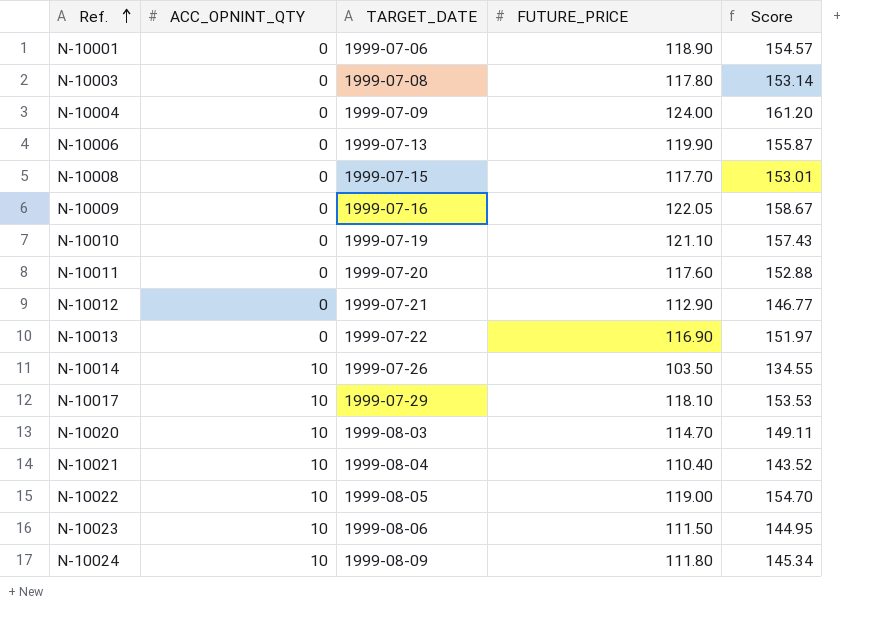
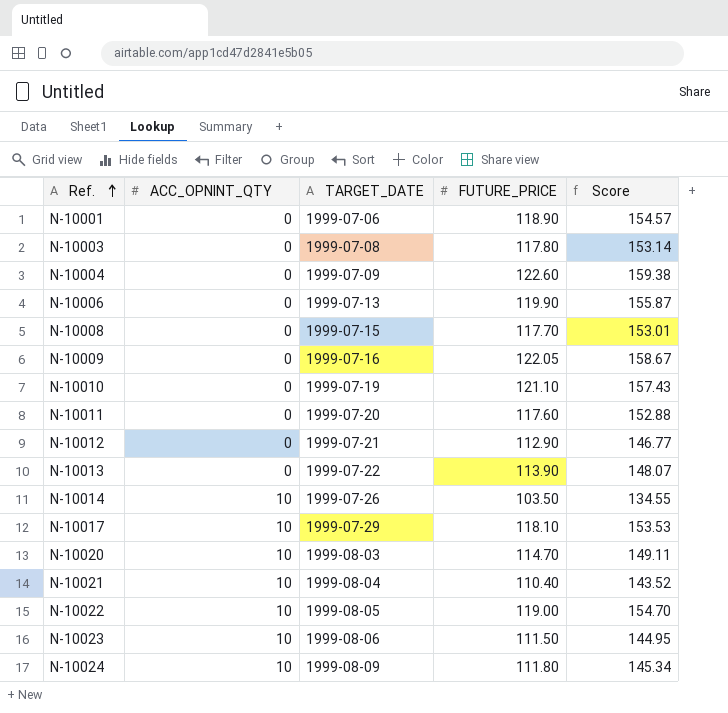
N-10004 | FUTURE_PRICE: 124.00 -> 122.60
N-10004 | Score: 161.20 -> 159.38
N-10013 | FUTURE_PRICE: 116.90 -> 113.90
N-10013 | Score: 151.97 -> 148.07

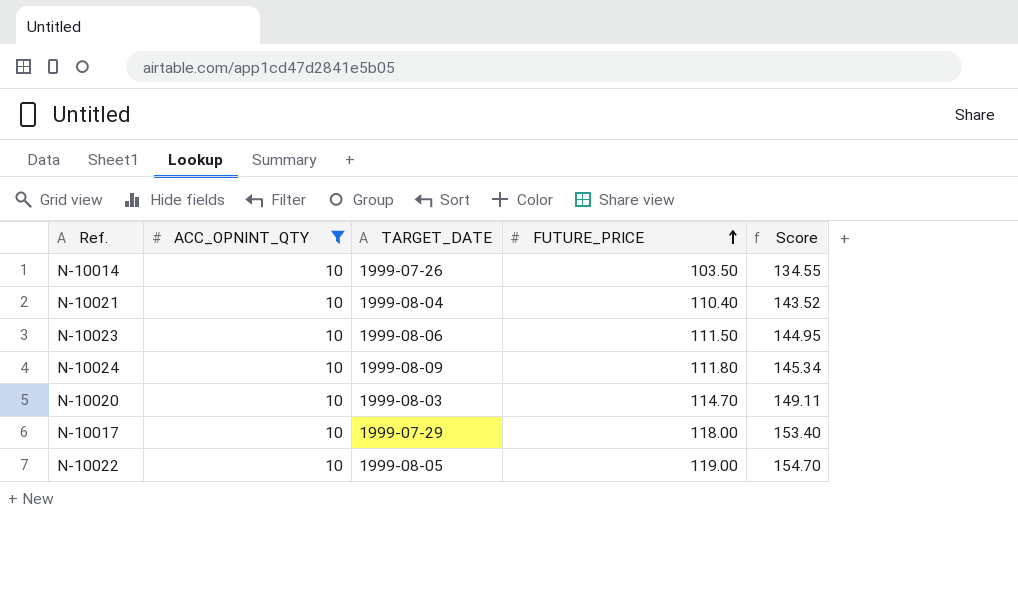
filter: none -> ACC_OPNINT_QTY = 10
row order: Ref. ascending -> FUTURE_PRICE ascending
N-10017 | FUTURE_PRICE: 118.10 -> 118.00
N-10017 | Score: 153.53 -> 153.40

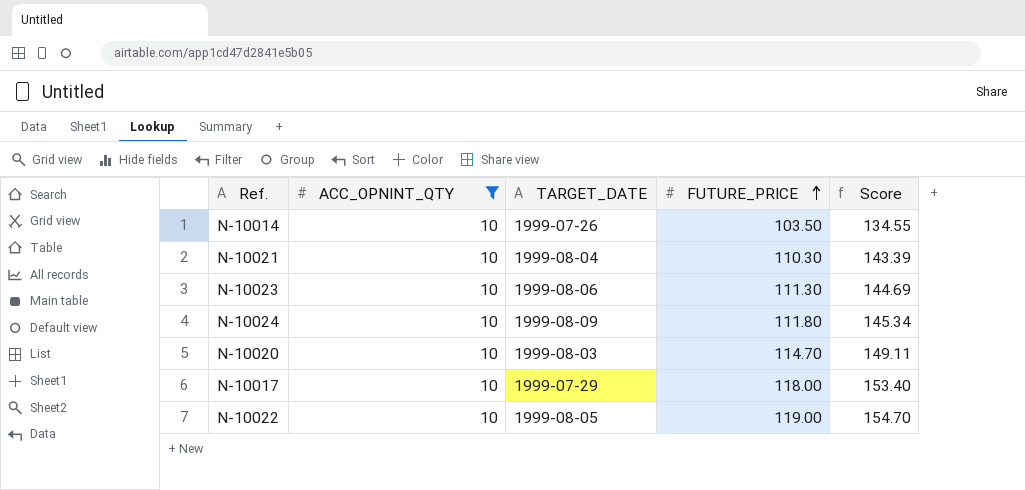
N-10021 | FUTURE_PRICE: 110.40 -> 110.30
N-10021 | Score: 143.52 -> 143.39
N-10023 | FUTURE_PRICE: 111.50 -> 111.30
N-10023 | Score: 144.95 -> 144.69

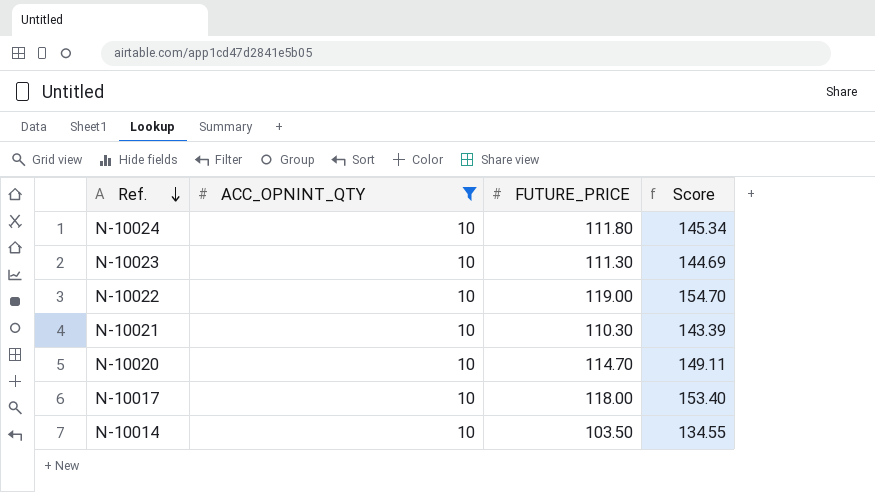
row order: FUTURE_PRICE ascending -> Ref. descending
column TARGET_DATE | position: 3 -> none

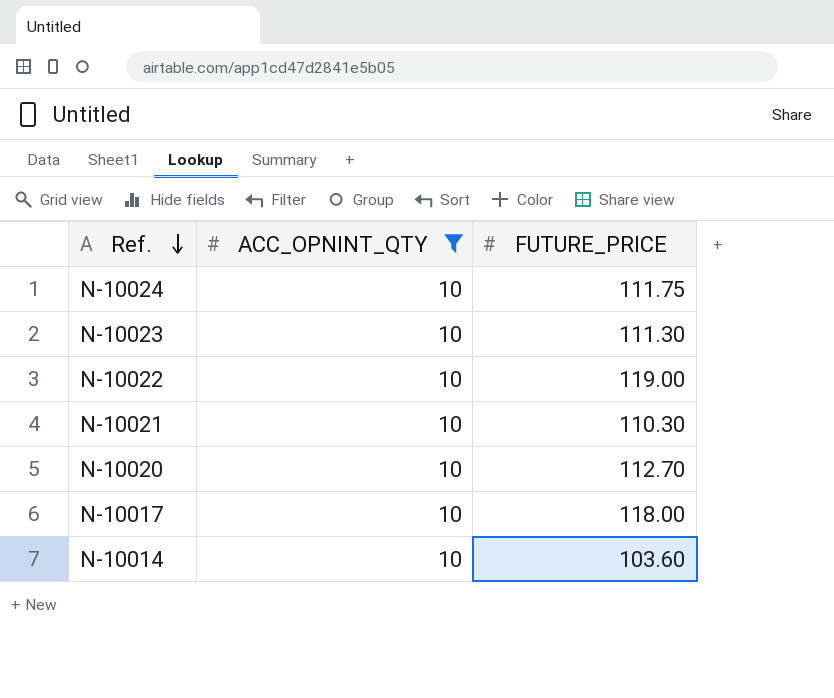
column Score | formula: [FUTURE_PRICE] * 1.3 -> none
N-10024 | FUTURE_PRICE: 111.80 -> 111.75
N-10020 | FUTURE_PRICE: 114.70 -> 112.70
N-10014 | FUTURE_PRICE: 103.50 -> 103.60

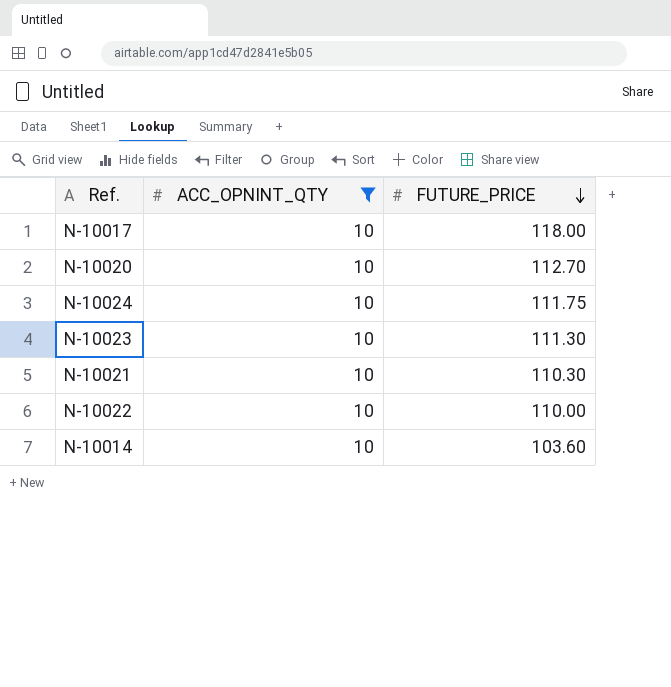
row order: Ref. descending -> FUTURE_PRICE descending
N-10022 | FUTURE_PRICE: 119.00 -> 110.00

